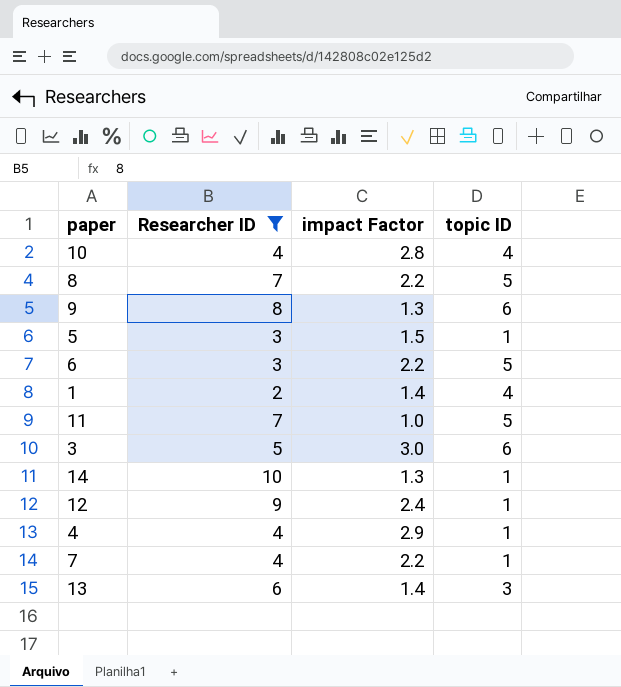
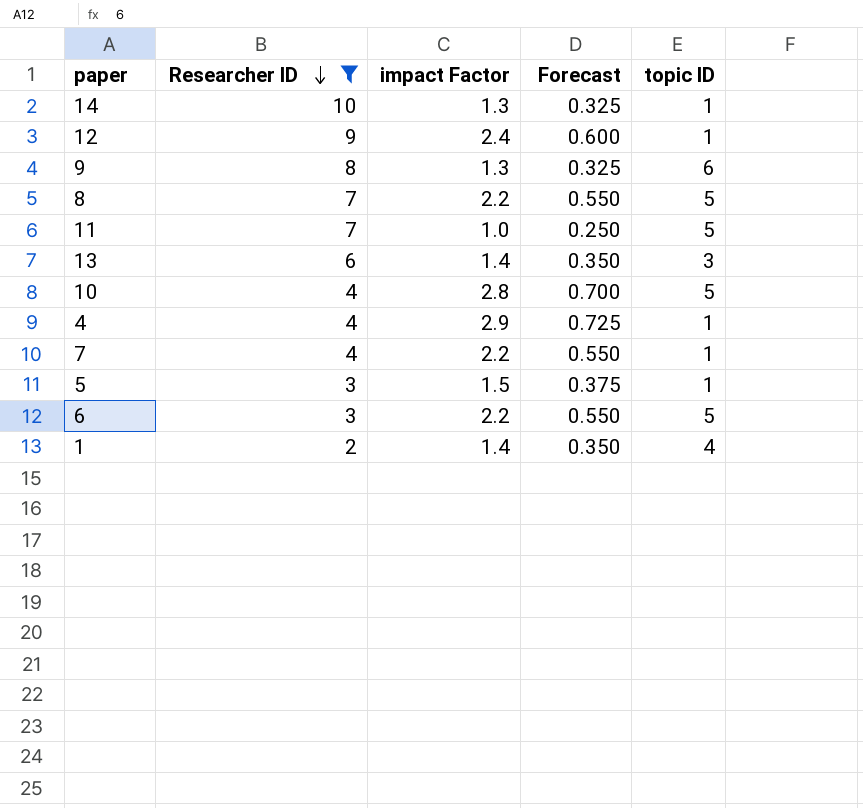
row order: none -> Researcher ID descending
column Forecast | formula: none -> [impact Factor] * 0.25
row 3: 5 | 3.0 | 6 -> none
10 | topic ID: 4 -> 5

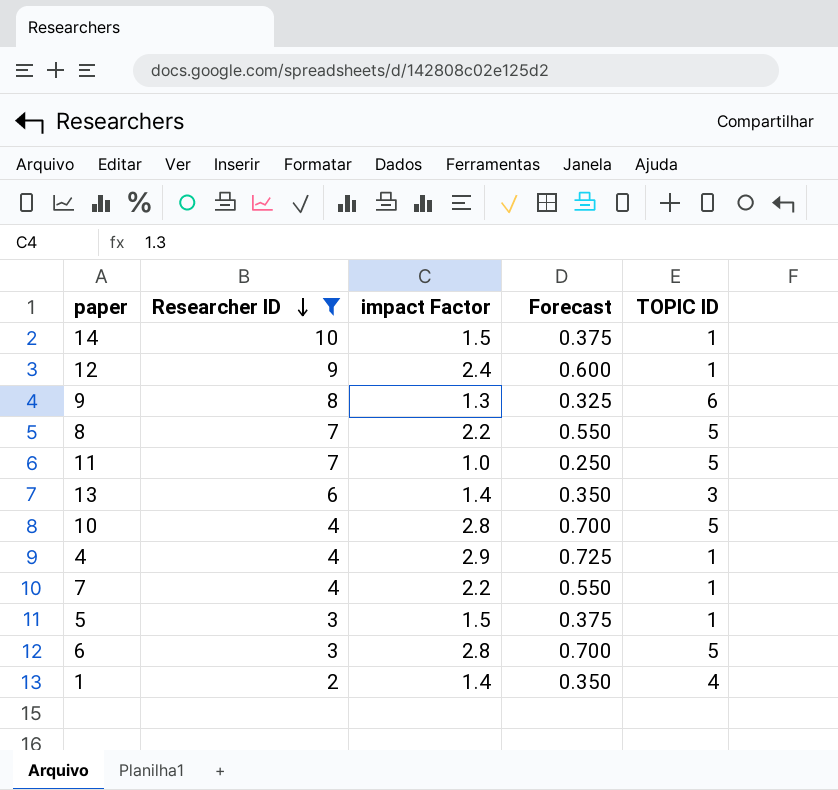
column name: topic ID -> TOPIC ID
14 | impact Factor: 1.3 -> 1.5
14 | Forecast: 0.325 -> 0.375
6 | impact Factor: 2.2 -> 2.8
6 | Forecast: 0.550 -> 0.700

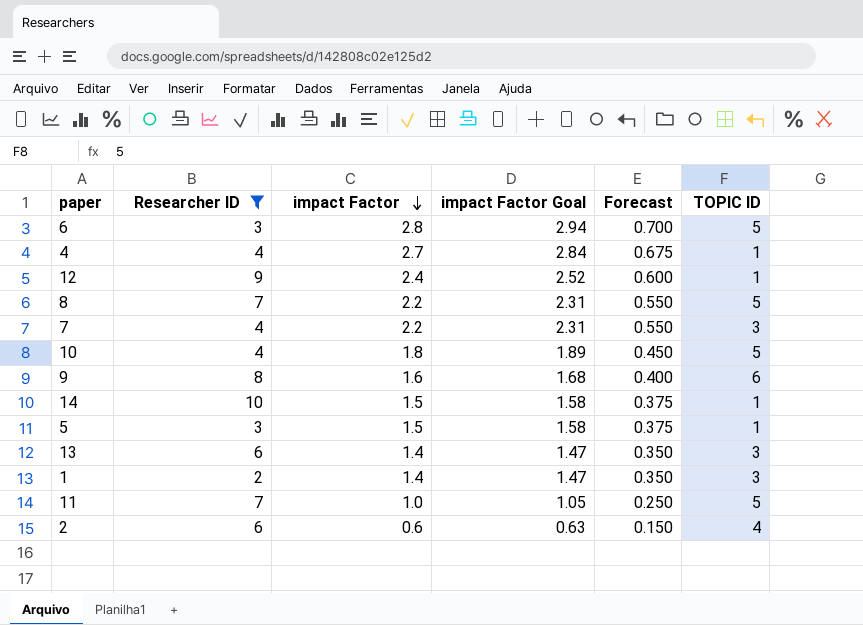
row order: Researcher ID descending -> impact Factor descending
column impact Factor Goal | formula: none -> [impact Factor] * 1.05
4 | impact Factor: 2.9 -> 2.7
4 | Forecast: 0.725 -> 0.675
7 | TOPIC ID: 1 -> 3
10 | impact Factor: 2.8 -> 1.8
10 | Forecast: 0.700 -> 0.450
9 | impact Factor: 1.3 -> 1.6
9 | Forecast: 0.325 -> 0.400
1 | TOPIC ID: 4 -> 3
row 2: none -> 6 | 0.6 | 0.63 | 0.150 | 4

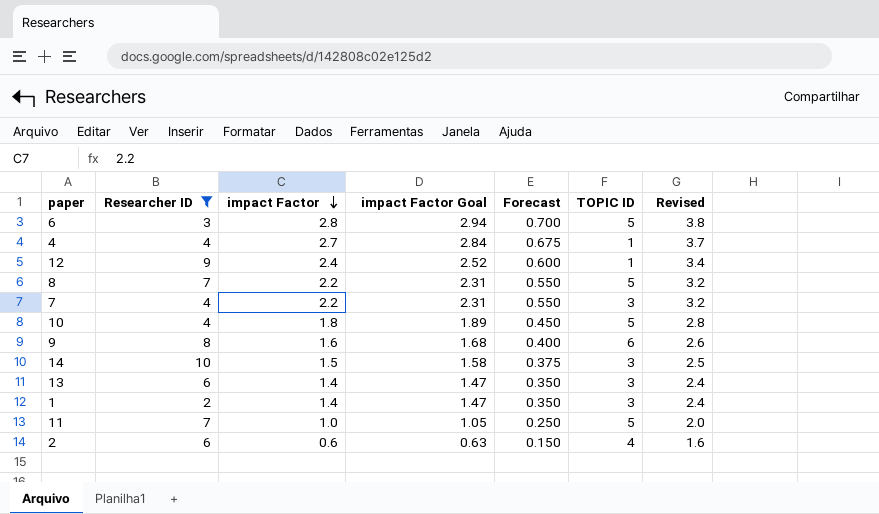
column Revised | formula: none -> [impact Factor] + 1
row 5: 3 | 1.5 | 1.58 | 0.375 | 1 -> none
14 | TOPIC ID: 1 -> 3

